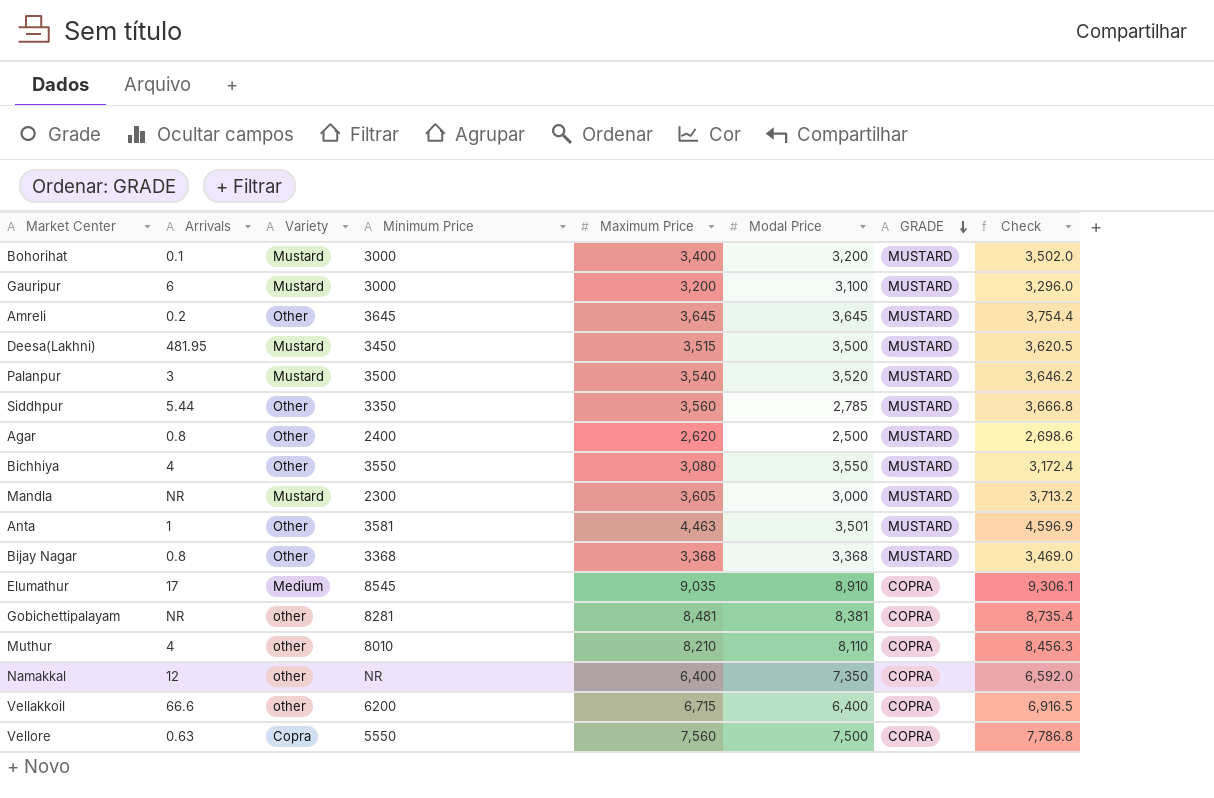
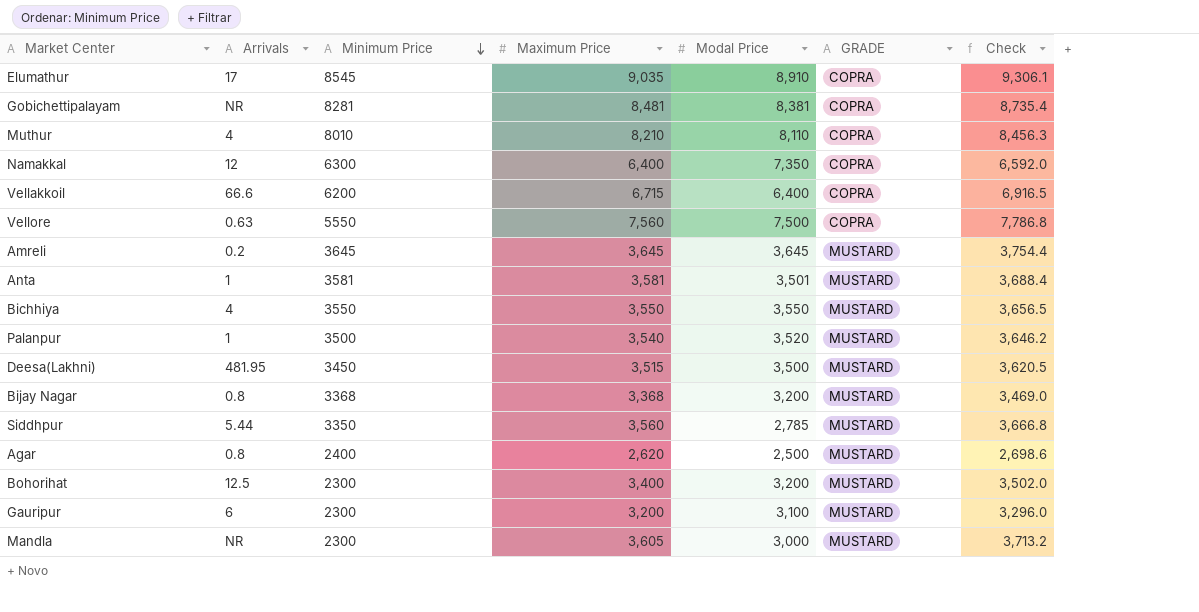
row order: GRADE descending -> Minimum Price descending
column Variety | position: 3 -> none
Namakkal | Minimum Price: NR -> 6300
Anta | Maximum Price: 4,463 -> 3,581
Anta | Check: 4,596.9 -> 3,688.4
Bichhiya | Maximum Price: 3,080 -> 3,550
Bichhiya | Check: 3,172.4 -> 3,656.5
Palanpur | Arrivals: 3 -> 1
Bijay Nagar | Modal Price: 3,368 -> 3,200
Bohorihat | Arrivals: 0.1 -> 12.5
Bohorihat | Minimum Price: 3000 -> 2300
Gauripur | Minimum Price: 3000 -> 2300

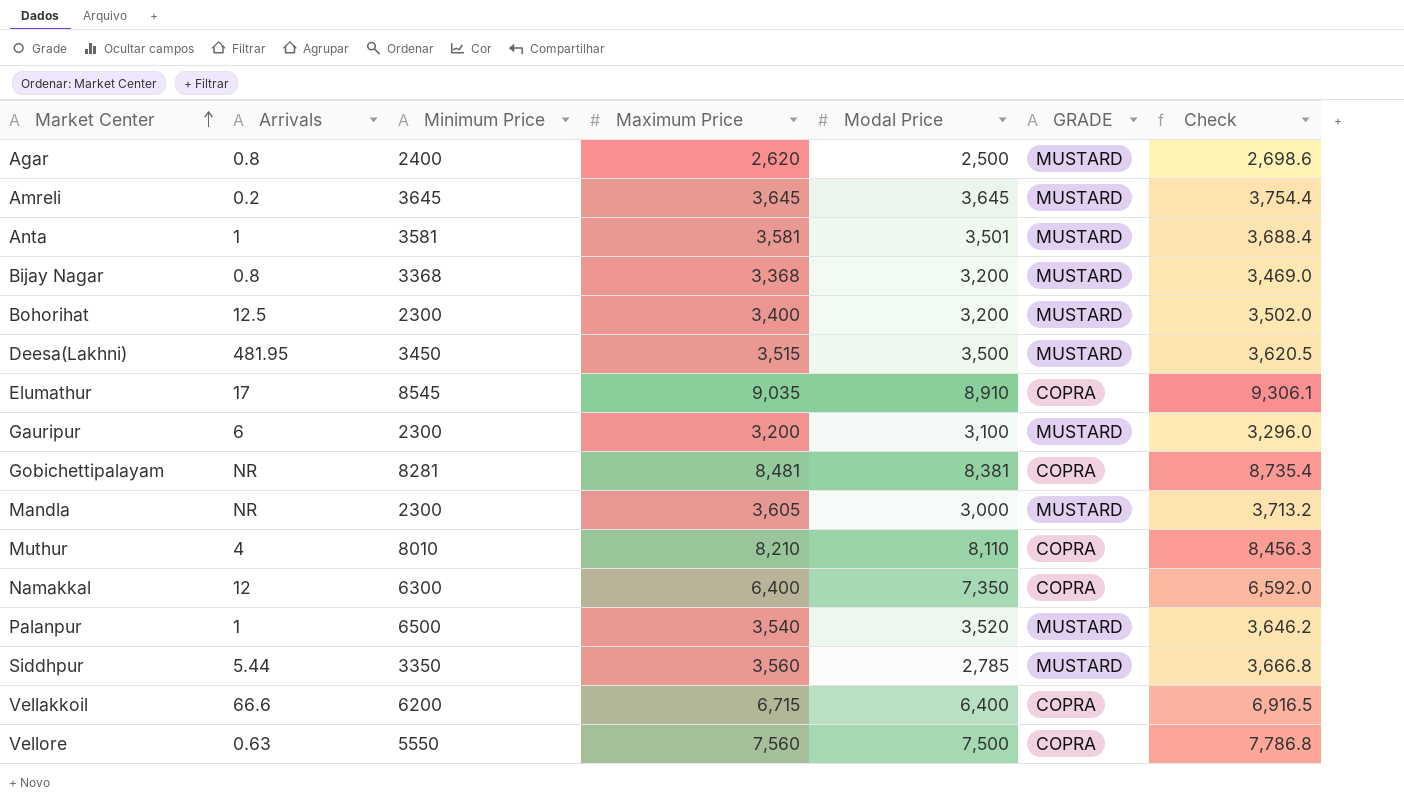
row order: Minimum Price descending -> Market Center ascending
row Bichhiya: 4 | 3550 | 3,550 | 3,550 | MUSTARD | 3,656.5 -> none
Palanpur | Minimum Price: 3500 -> 6500

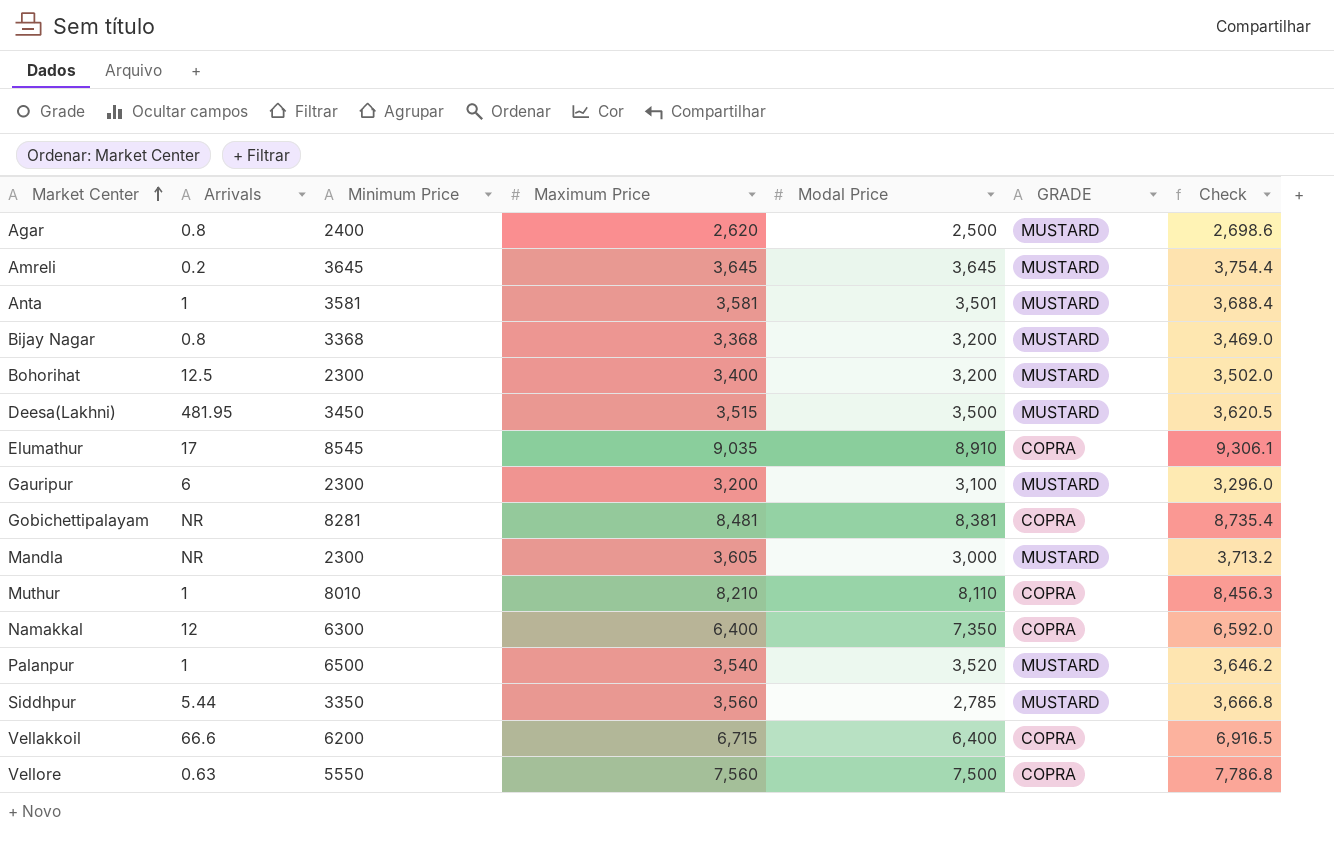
Muthur | Arrivals: 4 -> 1

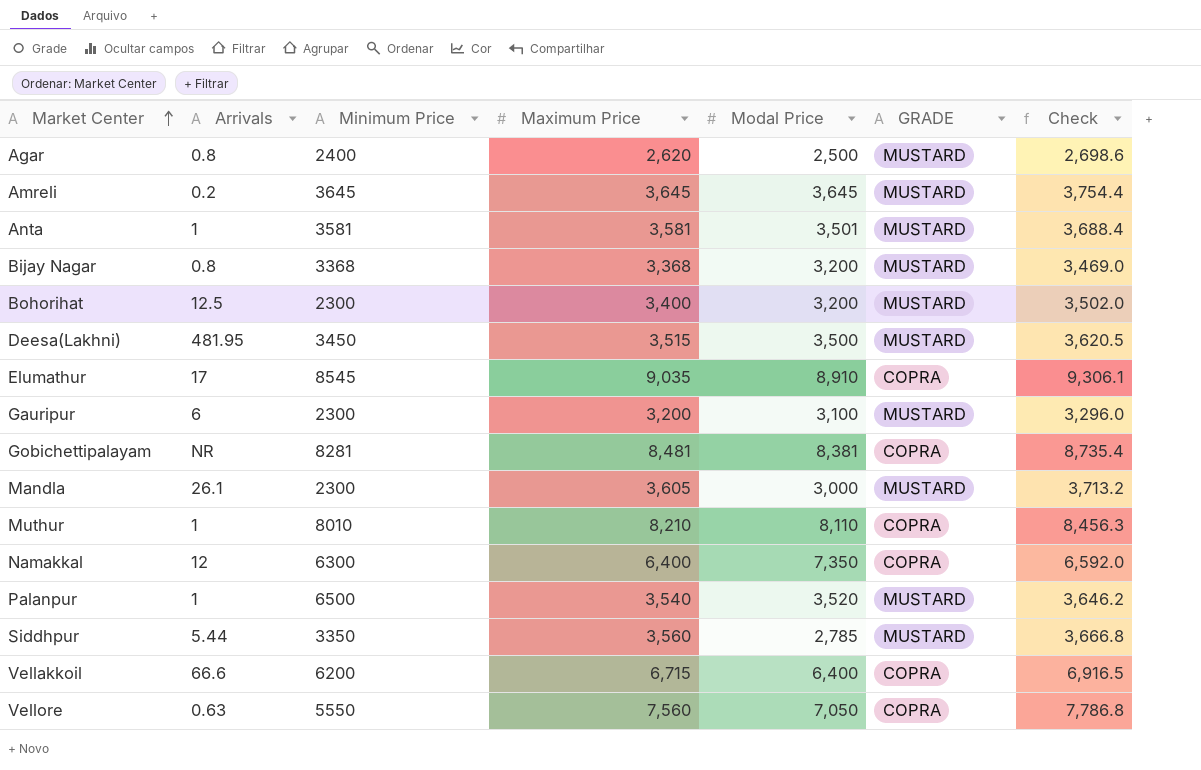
Mandla | Arrivals: NR -> 26.1
Vellore | Modal Price: 7,500 -> 7,050

